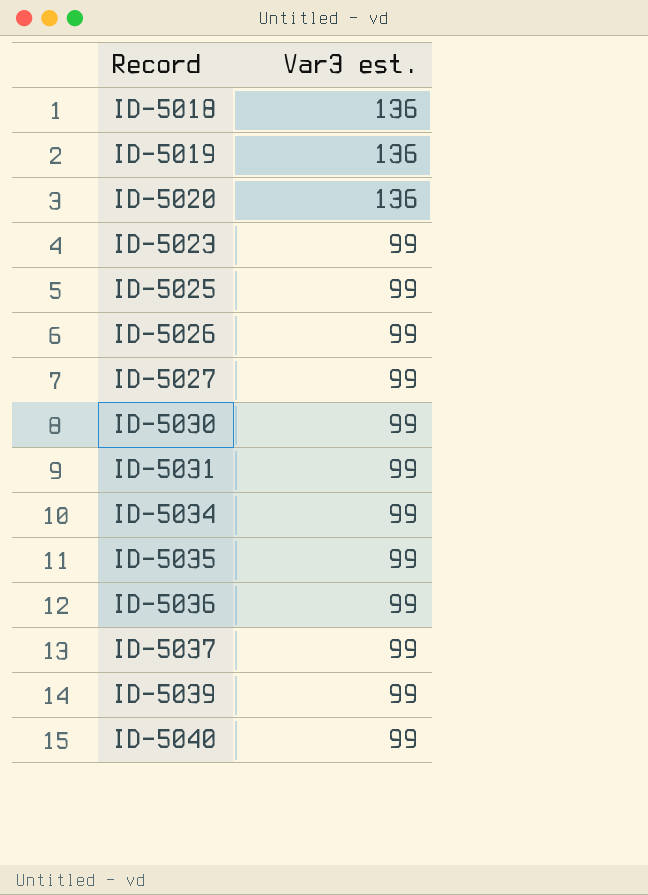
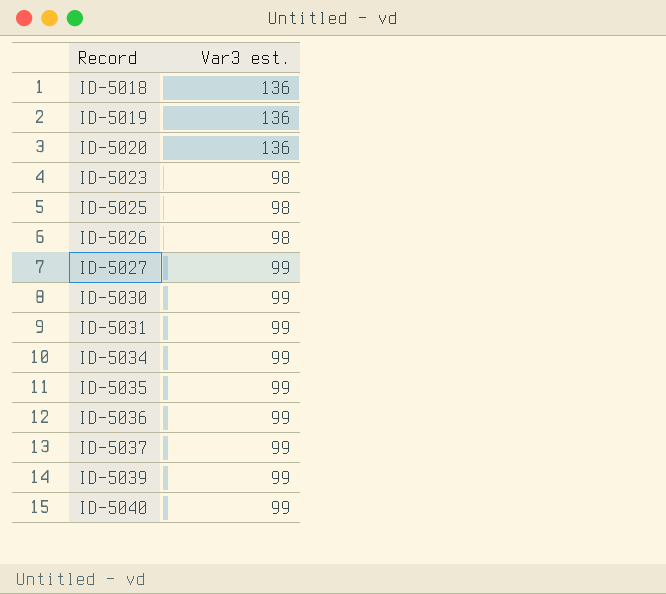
ID-5023 | Var3 est.: 99 -> 98
ID-5025 | Var3 est.: 99 -> 98
ID-5026 | Var3 est.: 99 -> 98

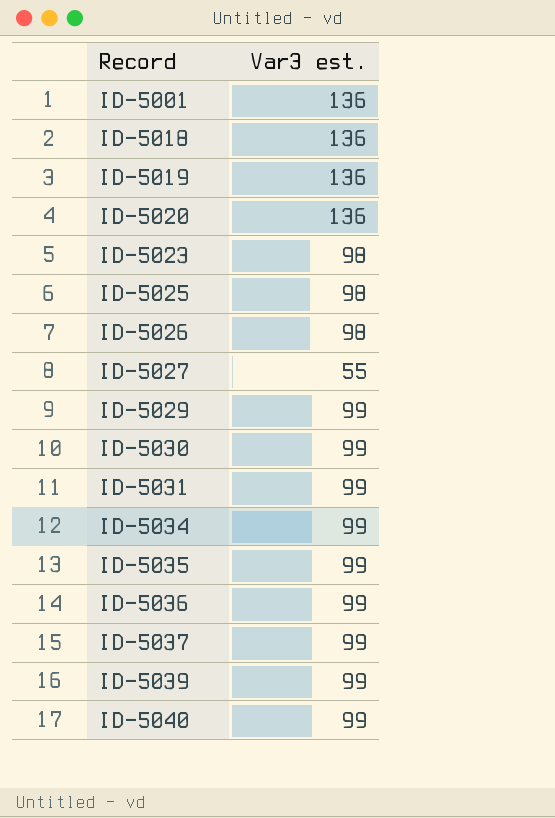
row ID-5001: none -> 136
ID-5027 | Var3 est.: 99 -> 55
row ID-5029: none -> 99

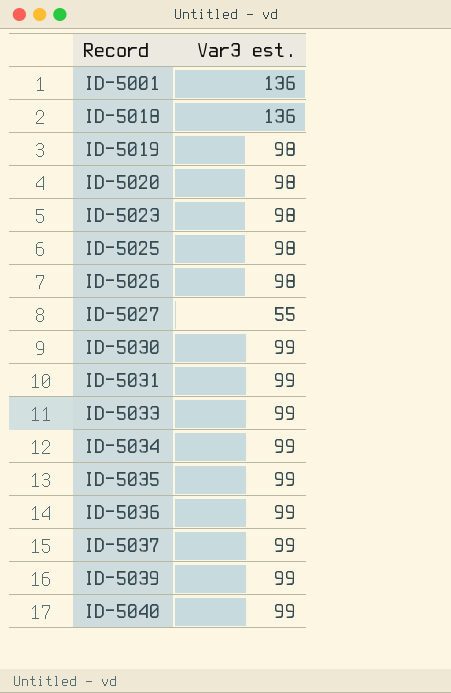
row ID-5029: 99 -> none
ID-5019 | Var3 est.: 136 -> 98
ID-5020 | Var3 est.: 136 -> 98
row ID-5033: none -> 99

